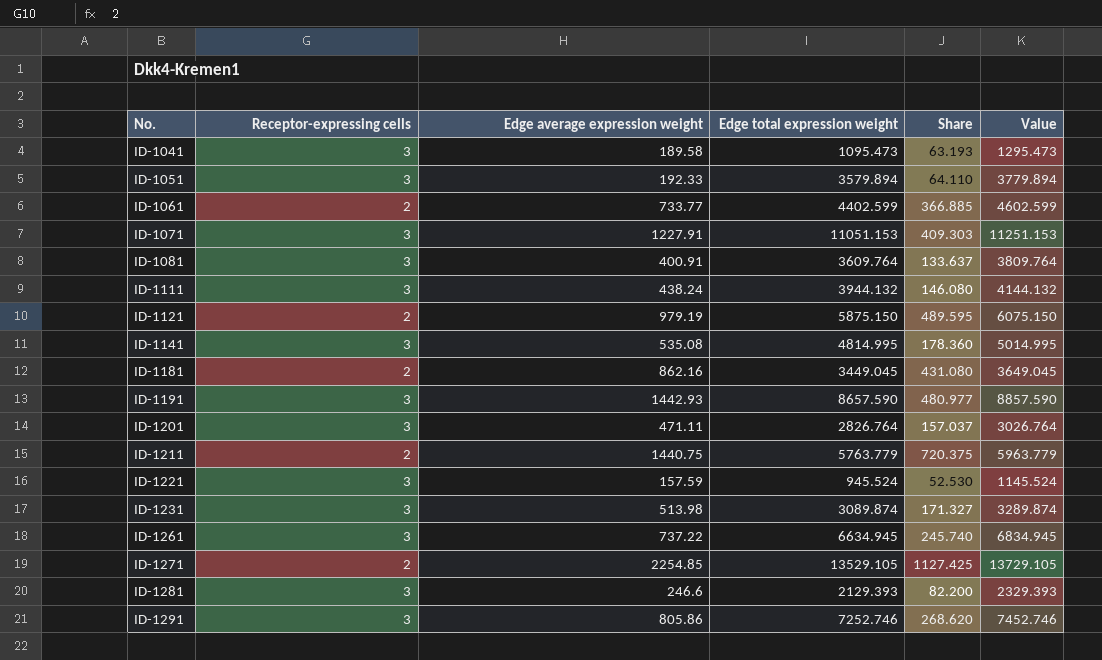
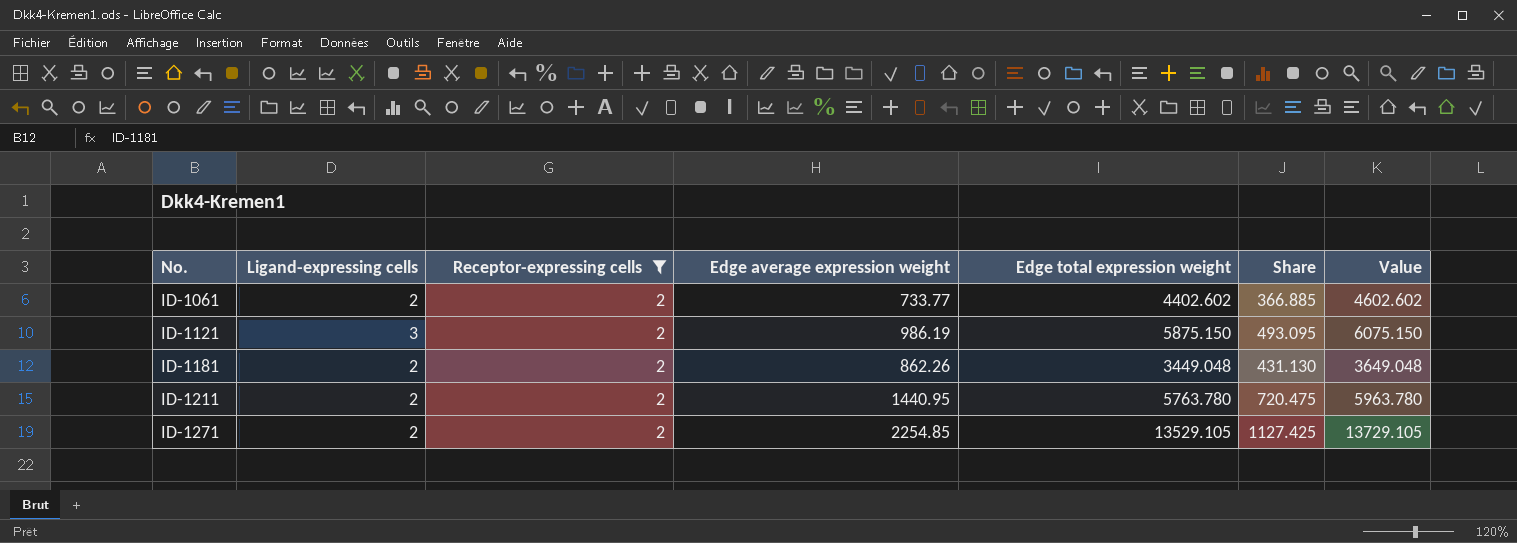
filter: none -> Receptor-expressing cells = 2
column Ligand-expressing cells | position: none -> 2
ID-1061 | Edge total expression weight: 4402.599 -> 4402.602
ID-1061 | Value: 4602.599 -> 4602.602
ID-1121 | Edge average expression weight: 979.19 -> 986.19
ID-1121 | Share: 489.595 -> 493.095
ID-1181 | Edge average expression weight: 862.16 -> 862.26
ID-1181 | Edge total expression weight: 3449.045 -> 3449.048
ID-1181 | Share: 431.080 -> 431.130
ID-1181 | Value: 3649.045 -> 3649.048
ID-1211 | Edge average expression weight: 1440.75 -> 1440.95
ID-1211 | Edge total expression weight: 5763.779 -> 5763.780
ID-1211 | Share: 720.375 -> 720.475
ID-1211 | Value: 5963.779 -> 5963.780

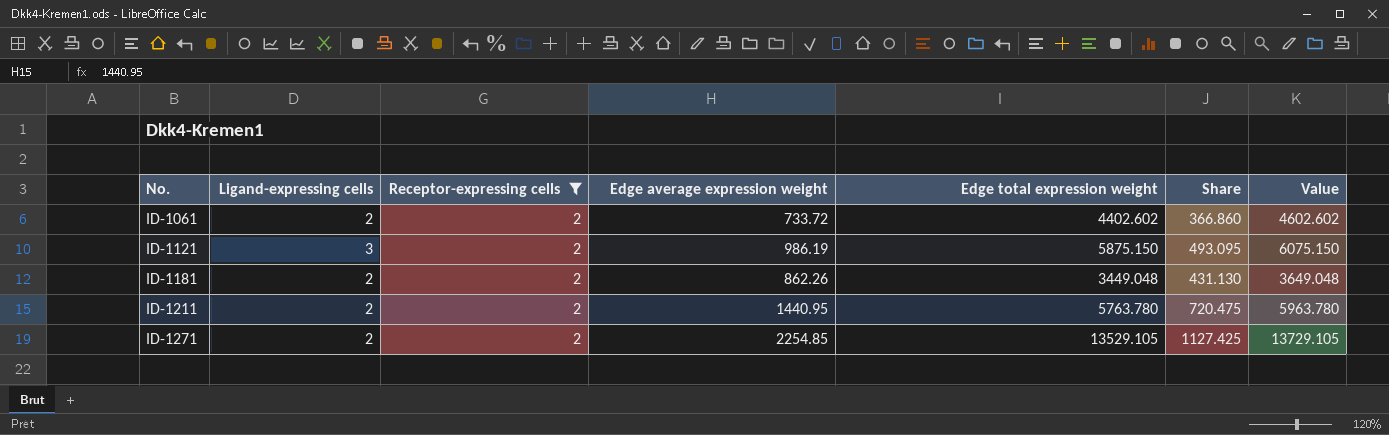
ID-1061 | Edge average expression weight: 733.77 -> 733.72
ID-1061 | Share: 366.885 -> 366.860

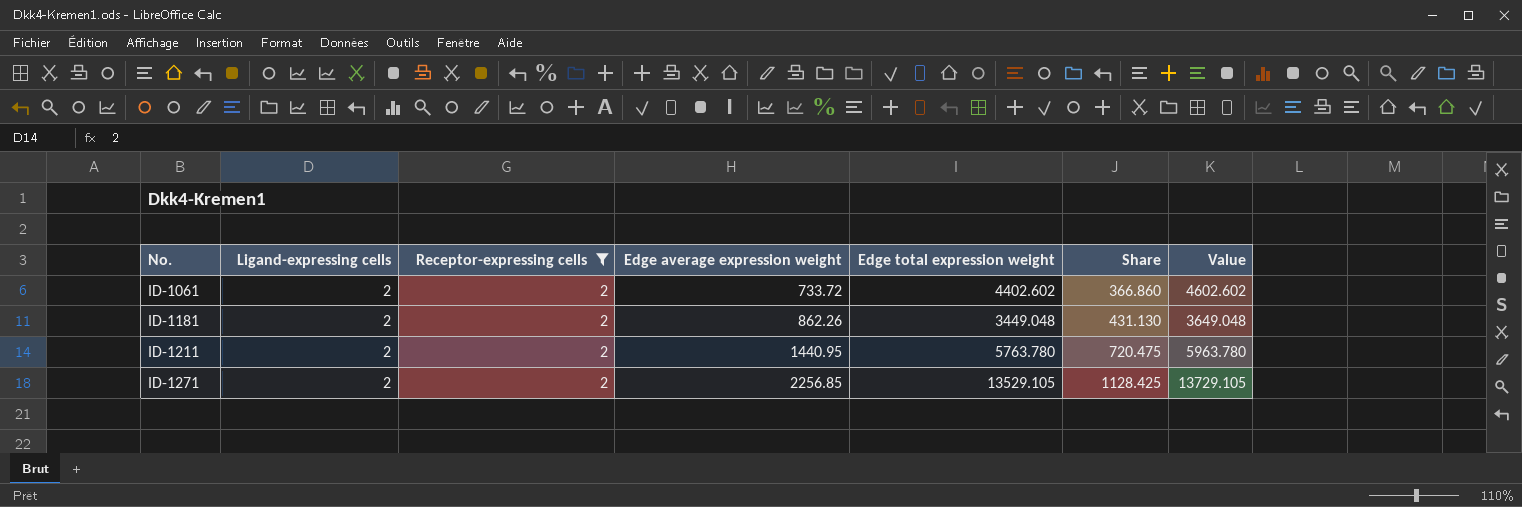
row ID-1121: 3 | 2 | 986.19 | 5875.150 | 493.095 | 6075.150 -> none
ID-1271 | Edge average expression weight: 2254.85 -> 2256.85
ID-1271 | Share: 1127.425 -> 1128.425

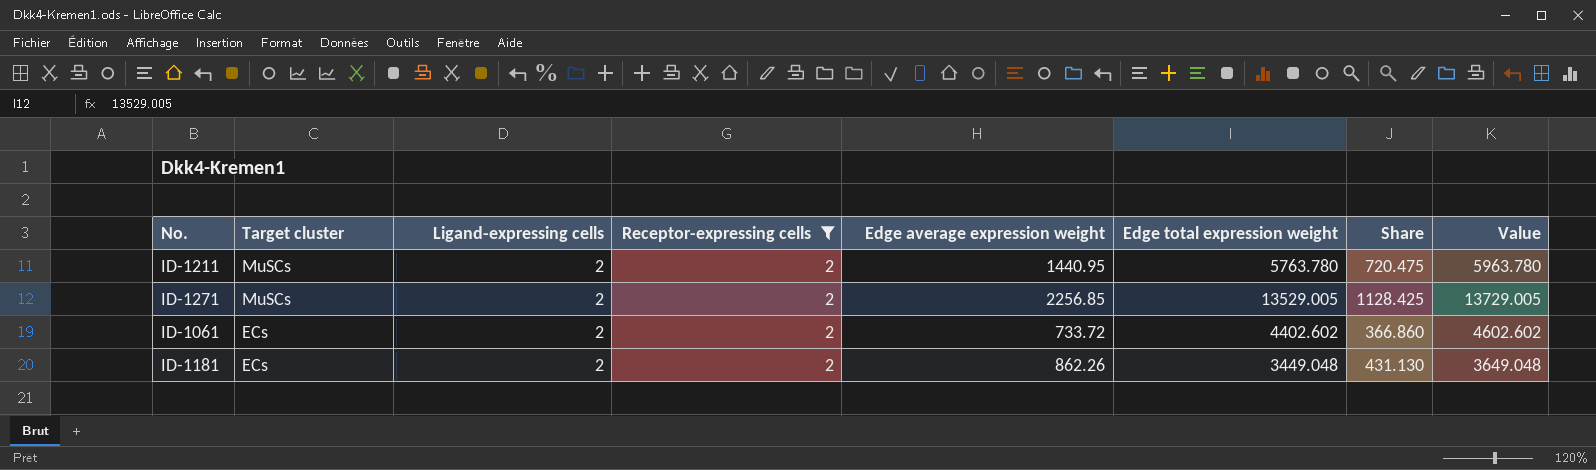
row order: No. ascending -> Target cluster descending
column Target cluster | position: none -> 2
ID-1271 | Edge total expression weight: 13529.105 -> 13529.005
ID-1271 | Value: 13729.105 -> 13729.005

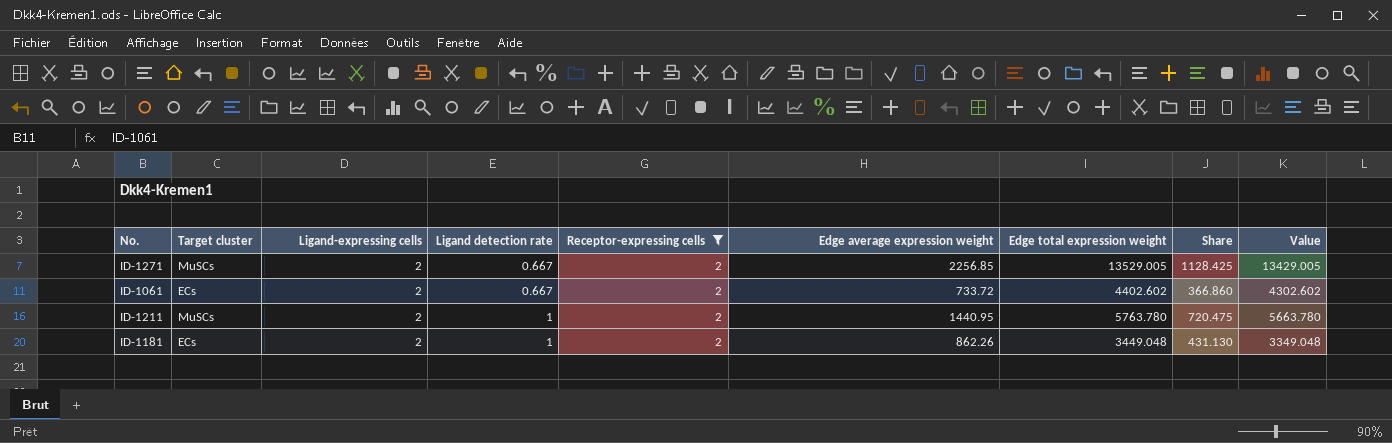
row order: Target cluster descending -> Ligand detection rate ascending
column Ligand detection rate | position: none -> 4
column Value | formula: [Edge total expression weight] + 200 -> [Edge total expression weight] - 100

